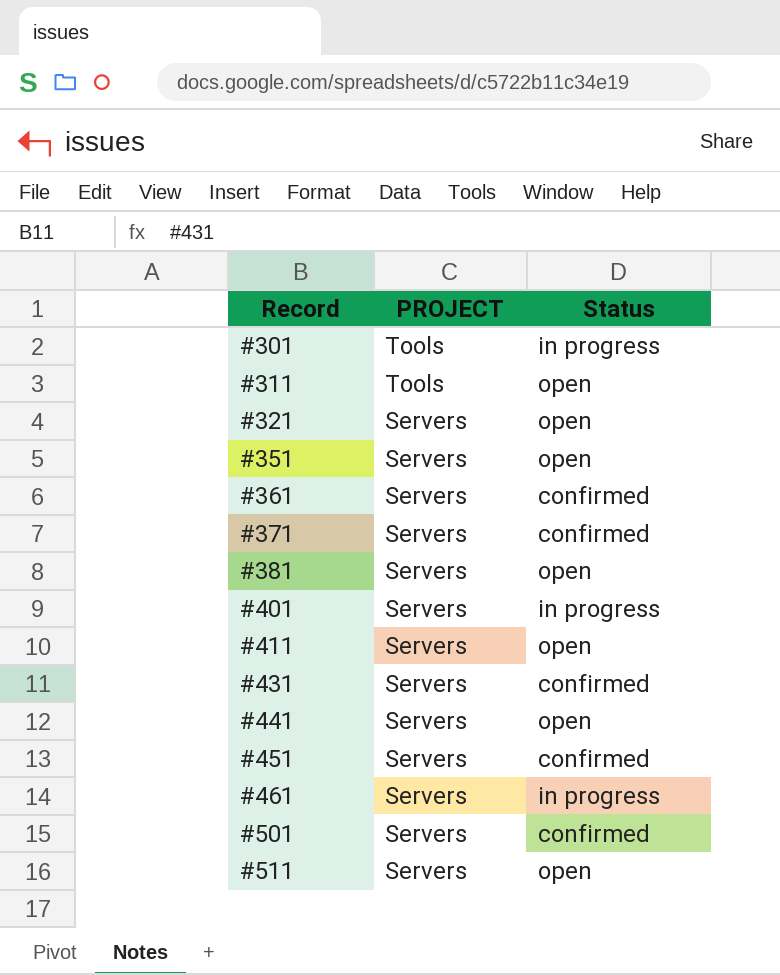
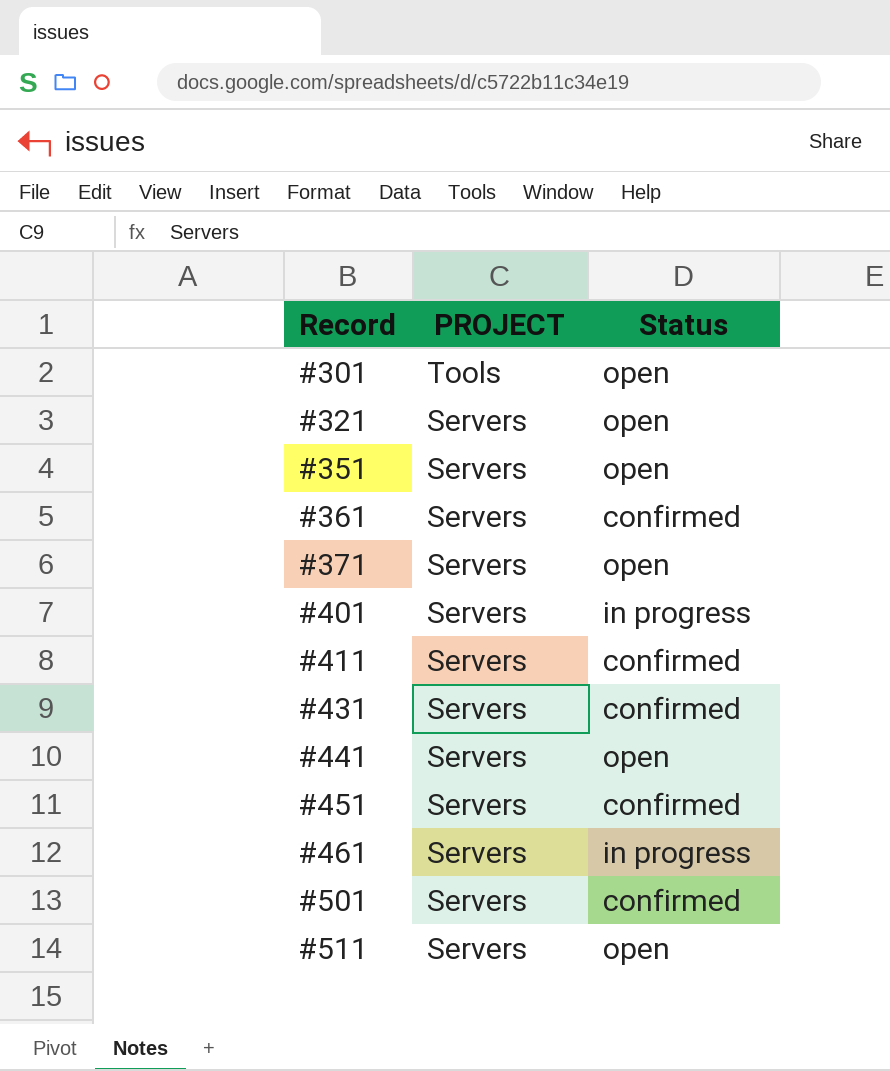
row #311: Tools | open -> none
row #381: Servers | open -> none
#301 | Status: in progress -> open
#371 | Status: confirmed -> open
#411 | Status: open -> confirmed

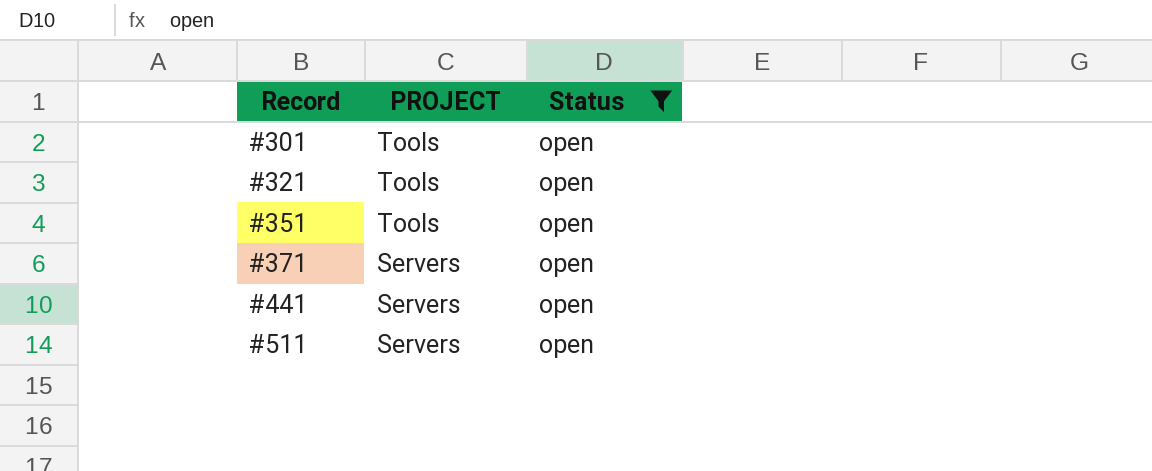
filter: none -> Status = open
#321 | PROJECT: Servers -> Tools
#351 | PROJECT: Servers -> Tools

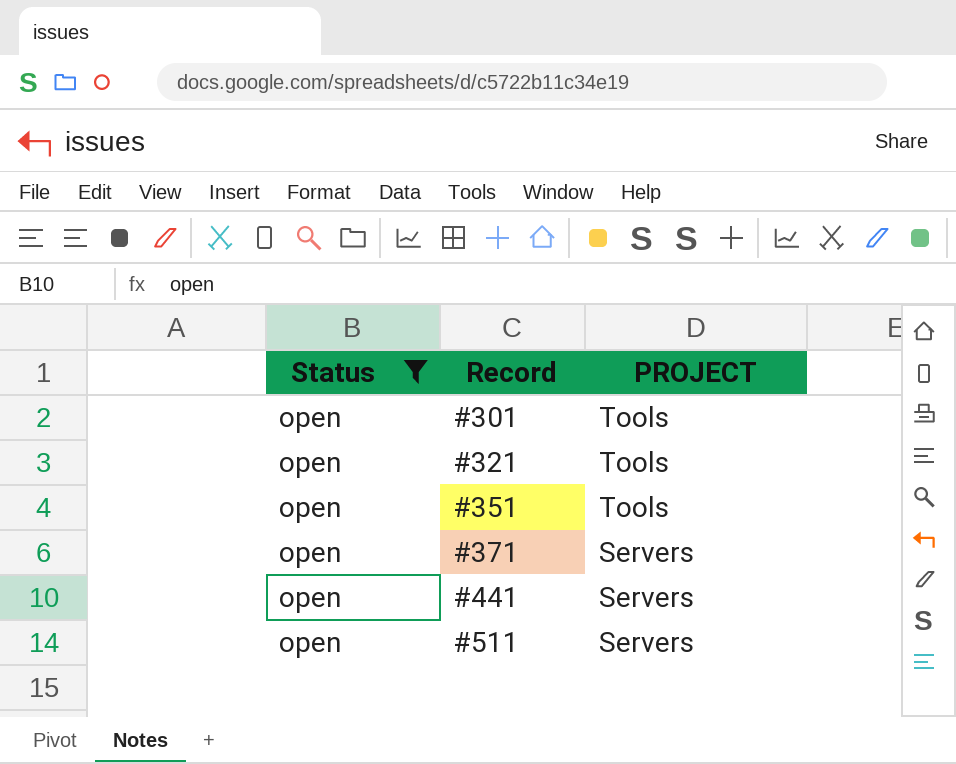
column Status | position: 3 -> 1

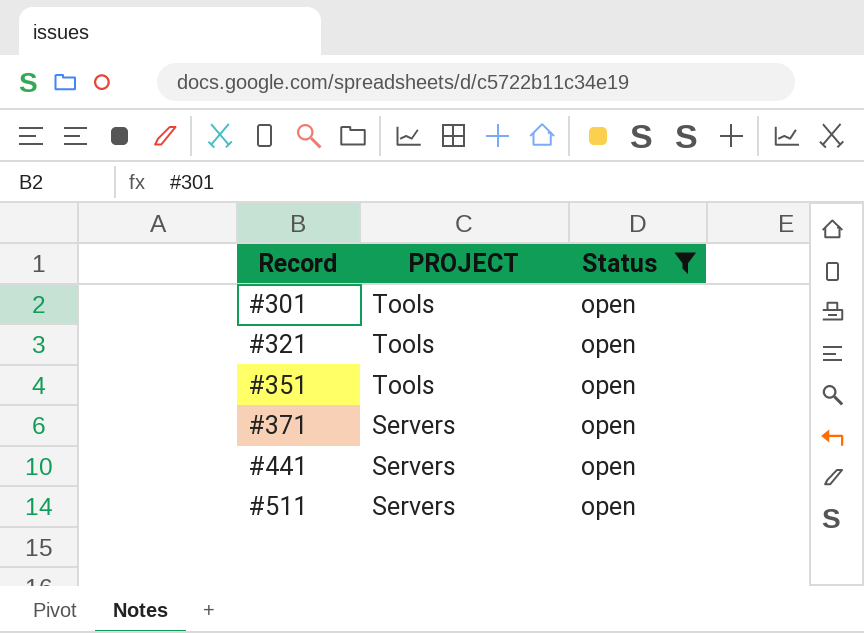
column Status | position: 1 -> 3

